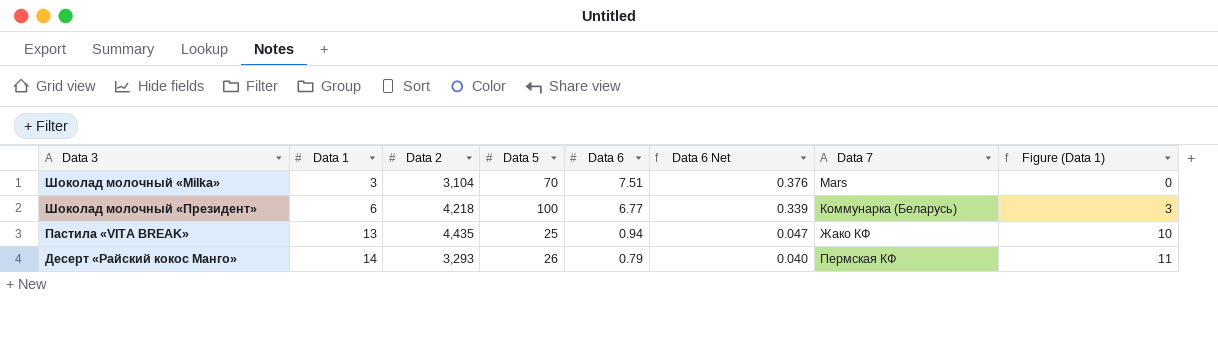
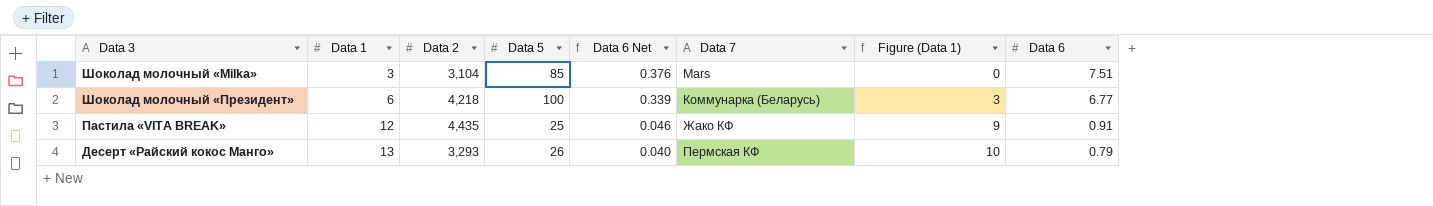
column Data 6 | position: 5 -> 8
Шоколад молочный «Milka» | Data 5: 70 -> 85
Пастила «VITA BREAK» | Data 1: 13 -> 12
Пастила «VITA BREAK» | Data 6 Net: 0.047 -> 0.046
Пастила «VITA BREAK» | Figure (Data 1): 10 -> 9
Пастила «VITA BREAK» | Data 6: 0.94 -> 0.91
Десерт «Райский кокос Манго» | Data 1: 14 -> 13
Десерт «Райский кокос Манго» | Figure (Data 1): 11 -> 10

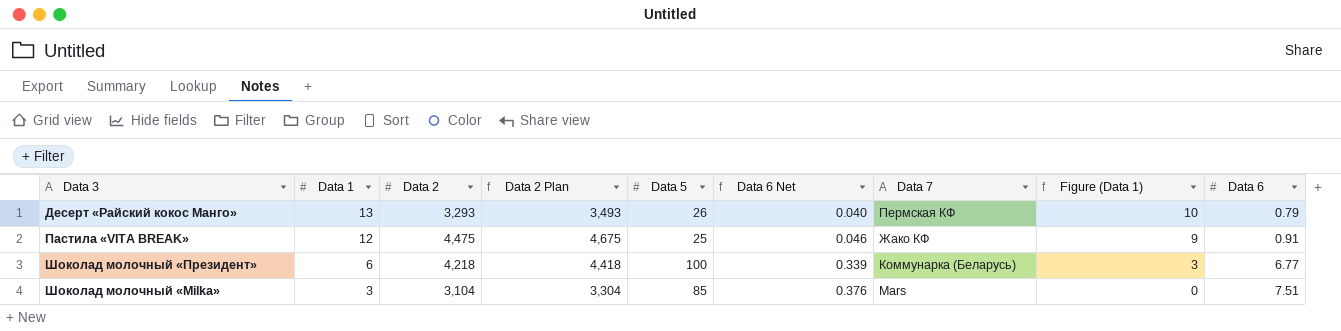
row order: Data 1 ascending -> Data 1 descending
column Data 2 Plan | formula: none -> [Data 2] + 200
Пастила «VITA BREAK» | Data 2: 4,435 -> 4,475

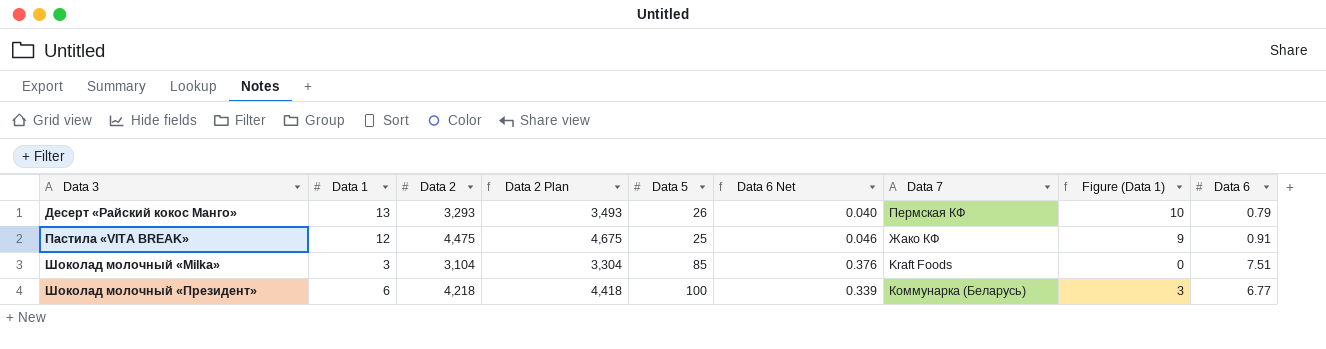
row order: Data 1 descending -> Data 3 ascending
Шоколад молочный «Milka» | Data 7: Mars -> Kraft Foods

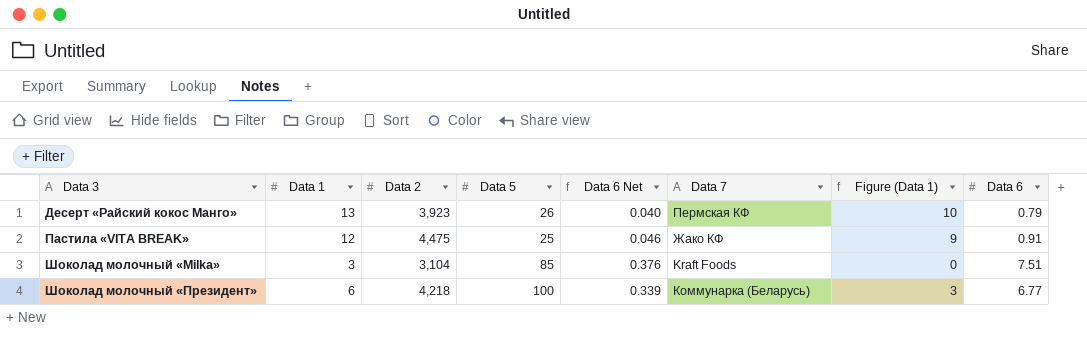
column Data 2 Plan | formula: [Data 2] + 200 -> none
Десерт «Райский кокос Манго» | Data 2: 3,293 -> 3,923

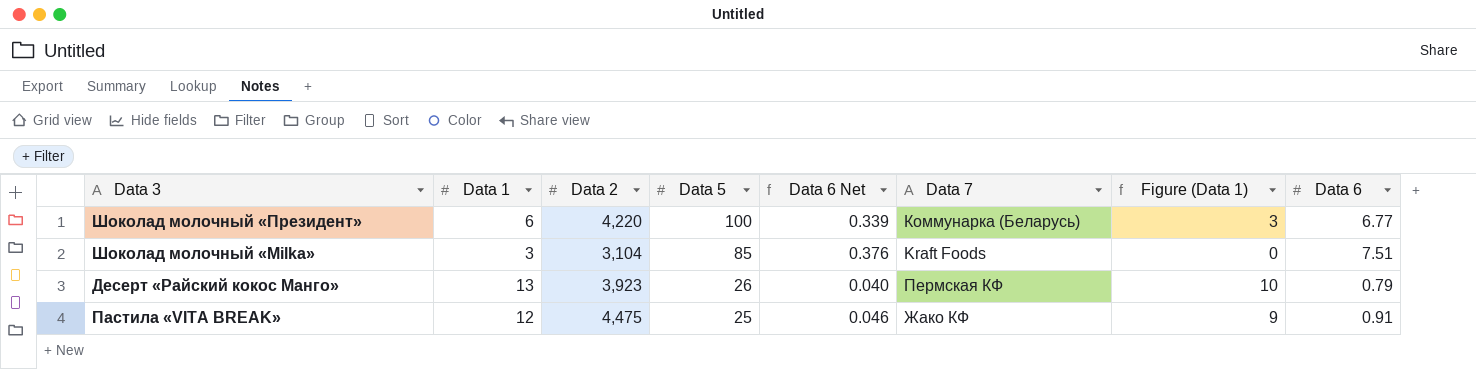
row order: Data 3 ascending -> Data 5 descending
Шоколад молочный «Президент» | Data 2: 4,218 -> 4,220

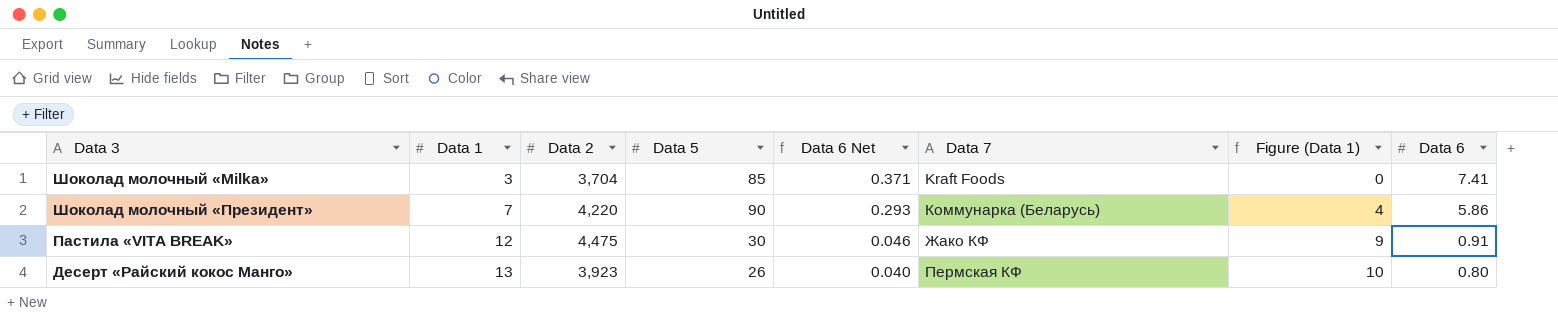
row order: Data 5 descending -> Data 1 ascending
Шоколад молочный «Milka» | Data 2: 3,104 -> 3,704
Шоколад молочный «Milka» | Data 6 Net: 0.376 -> 0.371
Шоколад молочный «Milka» | Data 6: 7.51 -> 7.41
Шоколад молочный «Президент» | Data 1: 6 -> 7
Шоколад молочный «Президент» | Data 5: 100 -> 90
Шоколад молочный «Президент» | Data 6 Net: 0.339 -> 0.293
Шоколад молочный «Президент» | Figure (Data 1): 3 -> 4
Шоколад молочный «Президент» | Data 6: 6.77 -> 5.86
Пастила «VITA BREAK» | Data 5: 25 -> 30
Десерт «Райский кокос Манго» | Data 6: 0.79 -> 0.80

